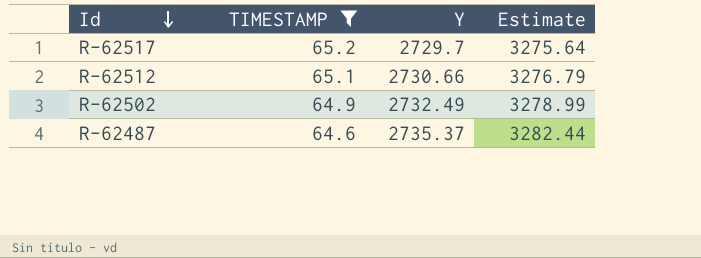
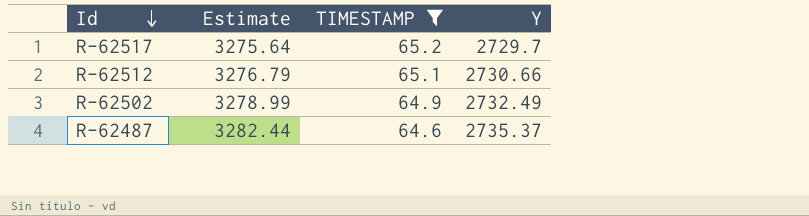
column Estimate | position: 4 -> 2

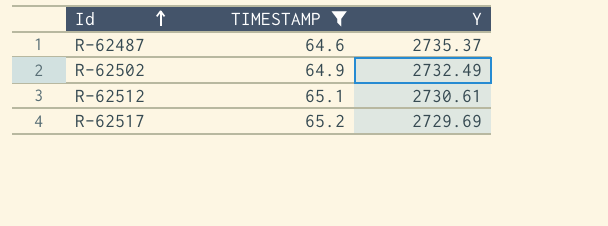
row order: Id descending -> Id ascending
column Estimate | formula: [Y] * 1.2 -> none
R-62512 | Y: 2730.66 -> 2730.61
R-62517 | Y: 2729.7 -> 2729.69

